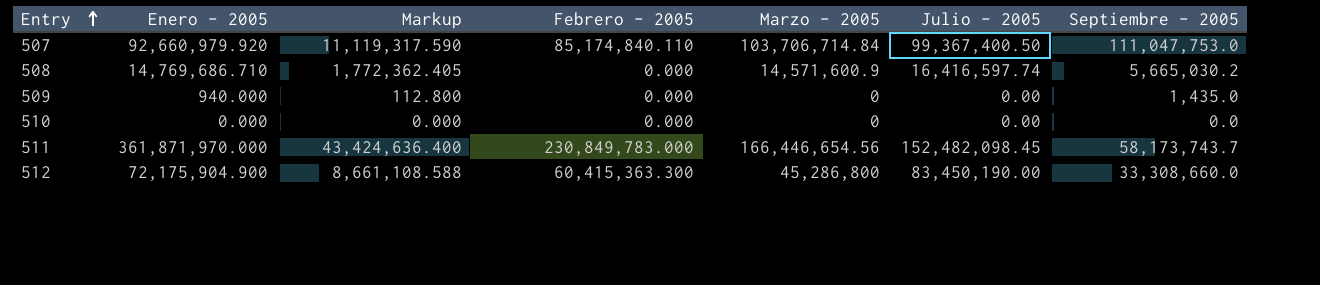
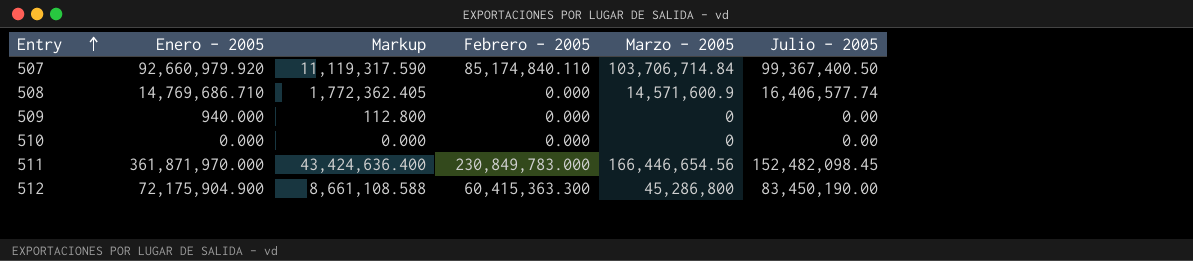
column Septiembre - 2005 | position: 7 -> none
508 | Julio - 2005: 16,416,597.74 -> 16,406,577.74

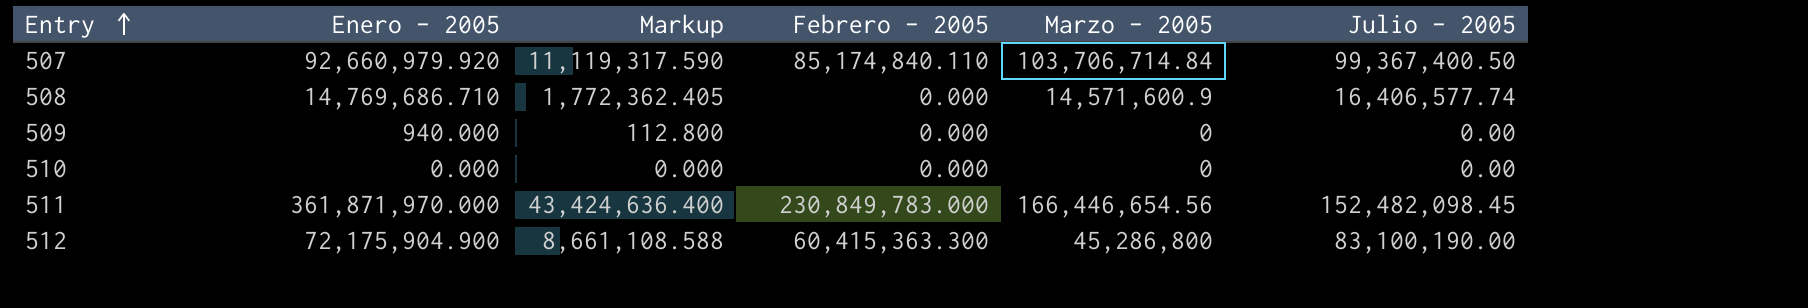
512 | Julio - 2005: 83,450,190.00 -> 83,100,190.00

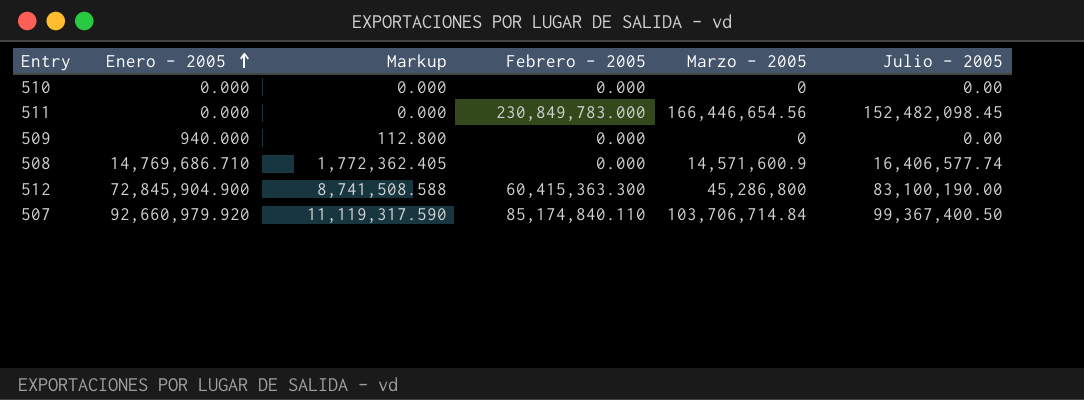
row order: Entry ascending -> Enero - 2005 ascending
511 | Enero - 2005: 361,871,970.000 -> 0.000
511 | Markup: 43,424,636.400 -> 0.000
512 | Enero - 2005: 72,175,904.900 -> 72,845,904.900
512 | Markup: 8,661,108.588 -> 8,741,508.588

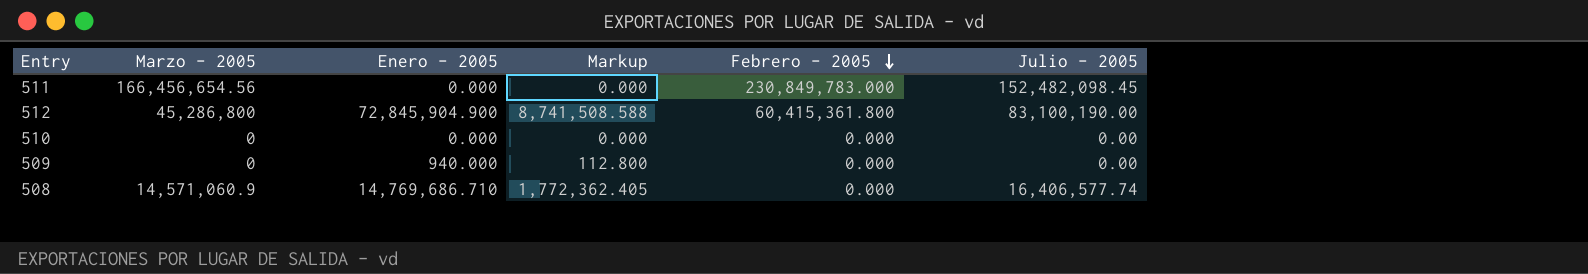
row order: Enero - 2005 ascending -> Febrero - 2005 descending
column Marzo - 2005 | position: 5 -> 2
row 507: 92,660,979.920 | 11,119,317.590 | 85,174,840.110 | 103,706,714.84 | 99,367,400.50 -> none
511 | Marzo - 2005: 166,446,654.56 -> 166,456,654.56
512 | Febrero - 2005: 60,415,363.300 -> 60,415,361.800
508 | Marzo - 2005: 14,571,600.9 -> 14,571,060.9

